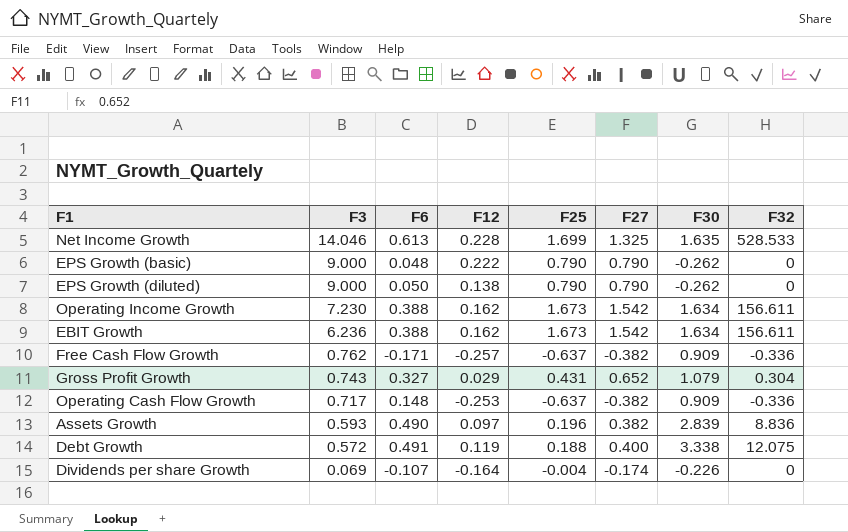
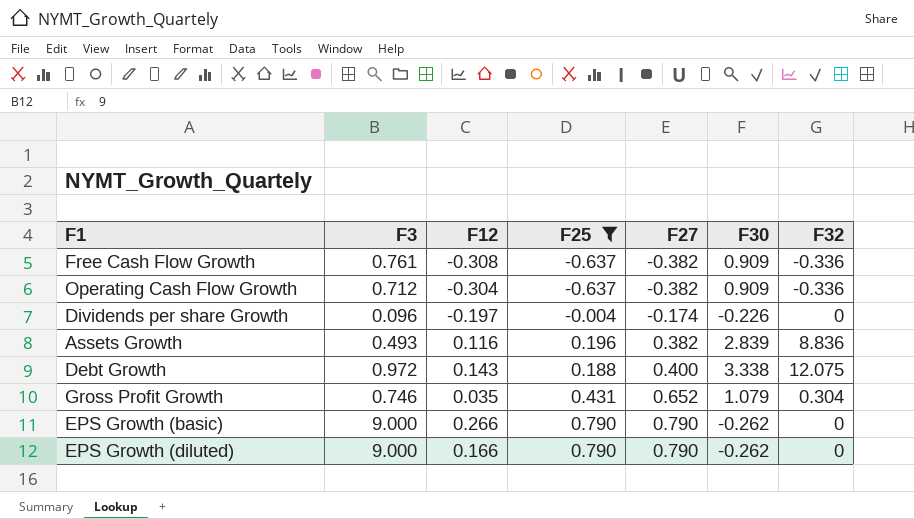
filter: none -> F25 <= 0.790
row order: F3 descending -> F27 ascending
column F6 | position: 3 -> none
Free Cash Flow Growth | F3: 0.762 -> 0.761
Free Cash Flow Growth | F12: -0.257 -> -0.308
Operating Cash Flow Growth | F3: 0.717 -> 0.712
Operating Cash Flow Growth | F12: -0.253 -> -0.304
Dividends per share Growth | F3: 0.069 -> 0.096
Dividends per share Growth | F12: -0.164 -> -0.197
Assets Growth | F3: 0.593 -> 0.493
Assets Growth | F12: 0.097 -> 0.116
Debt Growth | F3: 0.572 -> 0.972
Debt Growth | F12: 0.119 -> 0.143
Gross Profit Growth | F3: 0.743 -> 0.746
Gross Profit Growth | F12: 0.029 -> 0.035
EPS Growth (basic) | F12: 0.222 -> 0.266
EPS Growth (diluted) | F12: 0.138 -> 0.166

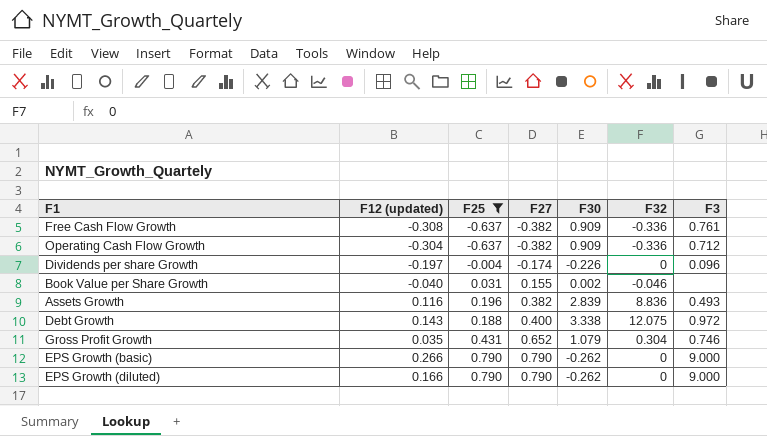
column name: F12 -> F12 (updated)
column F3 | position: 2 -> 7
row Book Value per Share Growth: none -> -0.040 | 0.031 | 0.155 | 0.002 | -0.046 | none

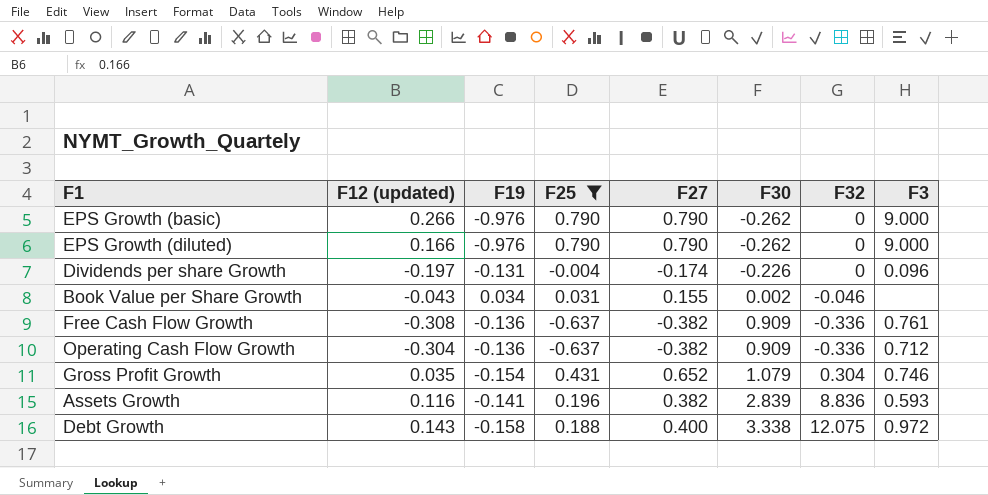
row order: F27 ascending -> F30 ascending
column F19 | position: none -> 3
Book Value per Share Growth | F12 (updated): -0.040 -> -0.043
Assets Growth | F3: 0.493 -> 0.593

